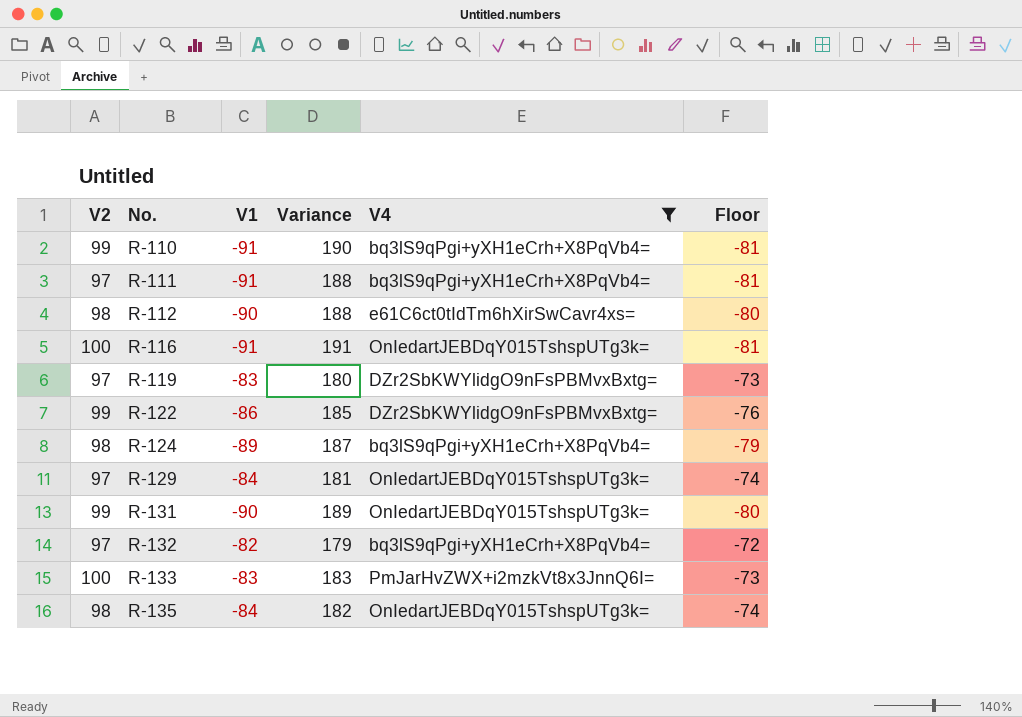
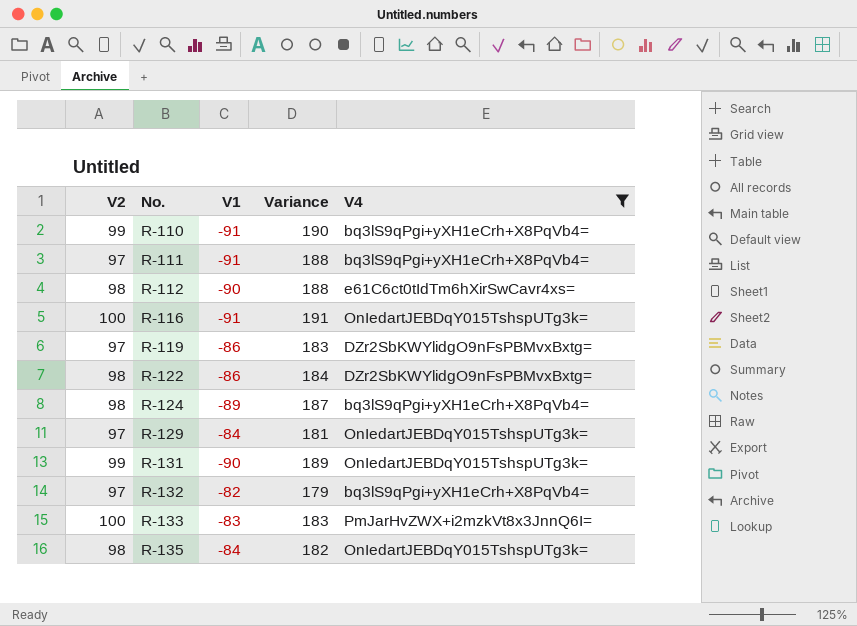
column Floor | formula: [V1] + 10 -> none
R-119 | V1: -83 -> -86
R-119 | Variance: 180 -> 183
R-122 | V2: 99 -> 98
R-122 | Variance: 185 -> 184

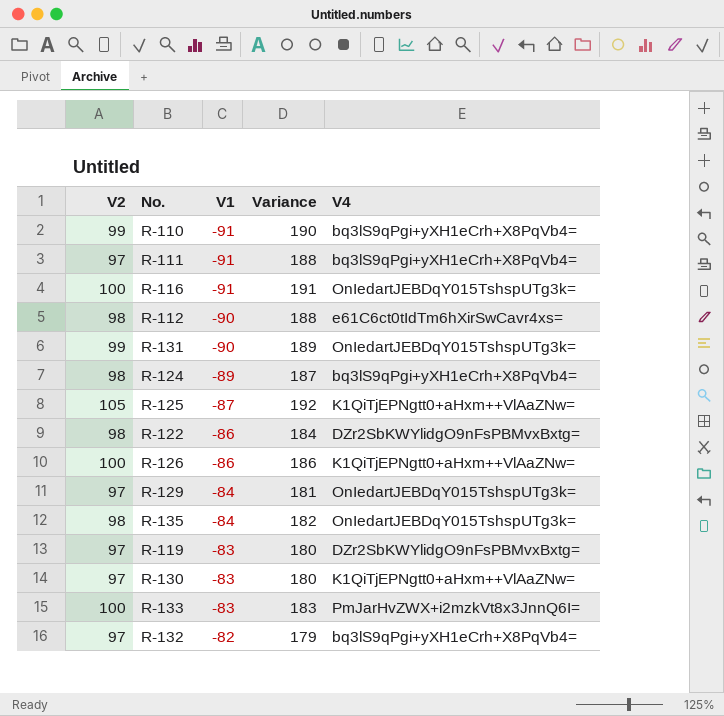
filter: V4 != K1QiTjEPNgtt0+aHxm++VlAaZNw= -> none
row order: No. ascending -> V1 ascending
R-119 | V1: -86 -> -83
R-119 | Variance: 183 -> 180

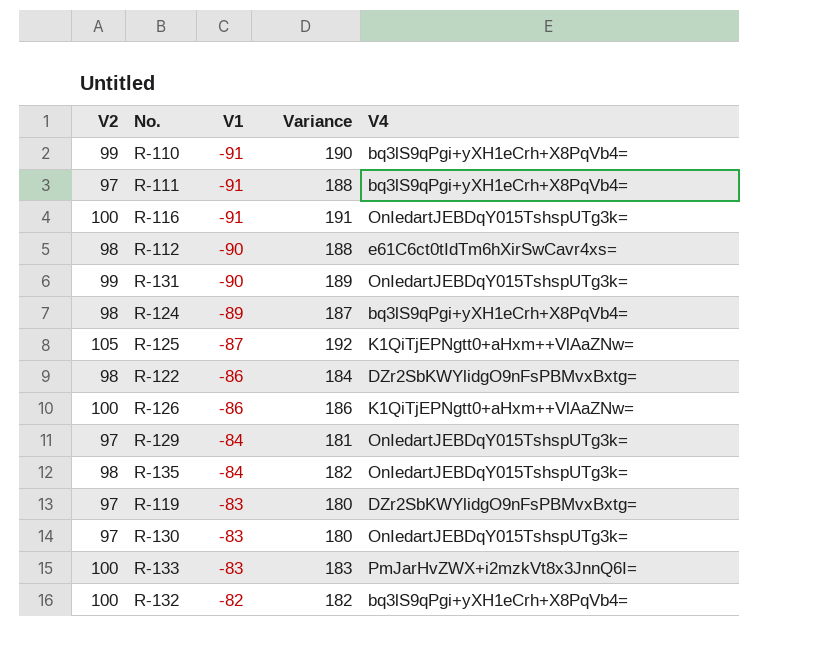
R-130 | V4: K1QiTjEPNgtt0+aHxm++VlAaZNw= -> OnIedartJEBDqY015TshspUTg3k=
R-132 | V2: 97 -> 100
R-132 | Variance: 179 -> 182

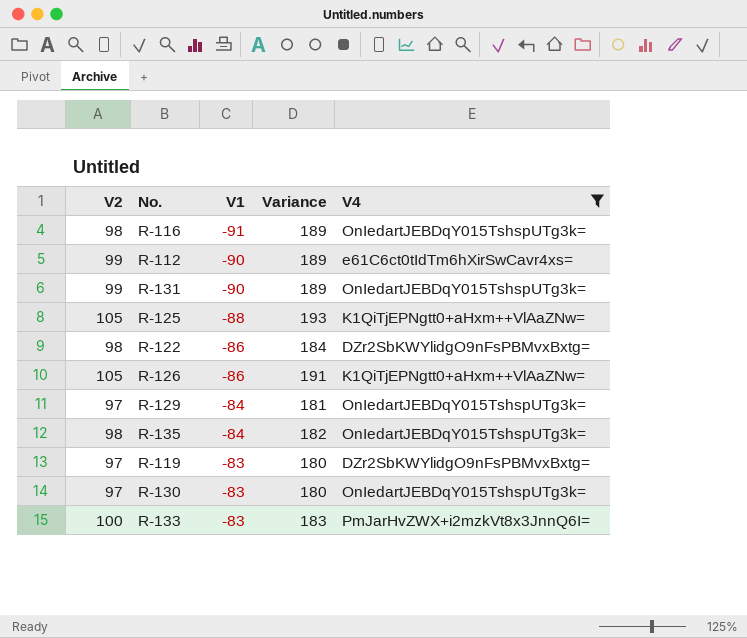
filter: none -> V4 != bq3lS9qPgi+yXH1eCrh+X8PqVb4=
R-116 | V2: 100 -> 98
R-116 | Variance: 191 -> 189
R-112 | V2: 98 -> 99
R-112 | Variance: 188 -> 189
R-125 | V1: -87 -> -88
R-125 | Variance: 192 -> 193
R-126 | V2: 100 -> 105
R-126 | Variance: 186 -> 191

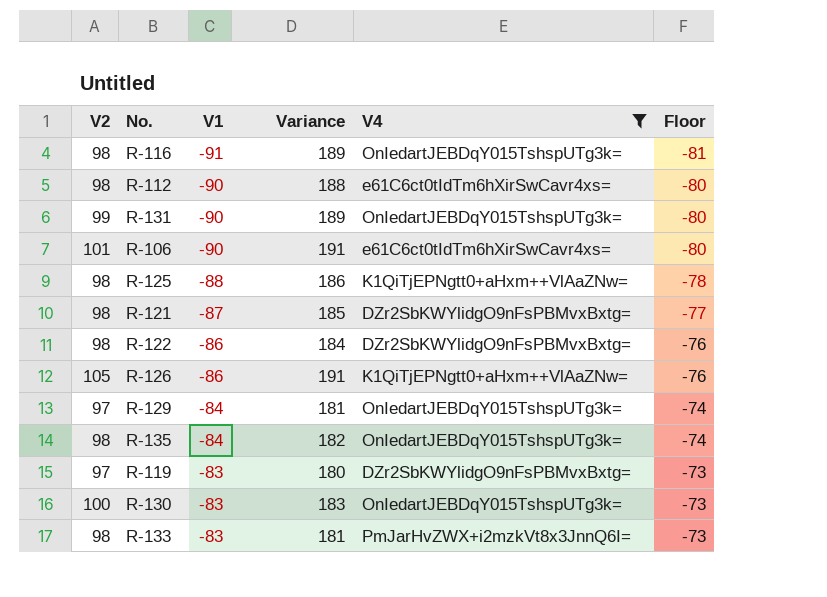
column Floor | formula: none -> [V1] + 10
R-112 | V2: 99 -> 98
R-112 | Variance: 189 -> 188
row R-106: none -> 101 | -90 | 191 | e61C6ct0tIdTm6hXirSwCavr4xs= | -80
R-125 | V2: 105 -> 98
R-125 | Variance: 193 -> 186
row R-121: none -> 98 | -87 | 185 | DZr2SbKWYlidgO9nFsPBMvxBxtg= | -77
R-130 | V2: 97 -> 100
R-130 | Variance: 180 -> 183
R-133 | V2: 100 -> 98
R-133 | Variance: 183 -> 181

